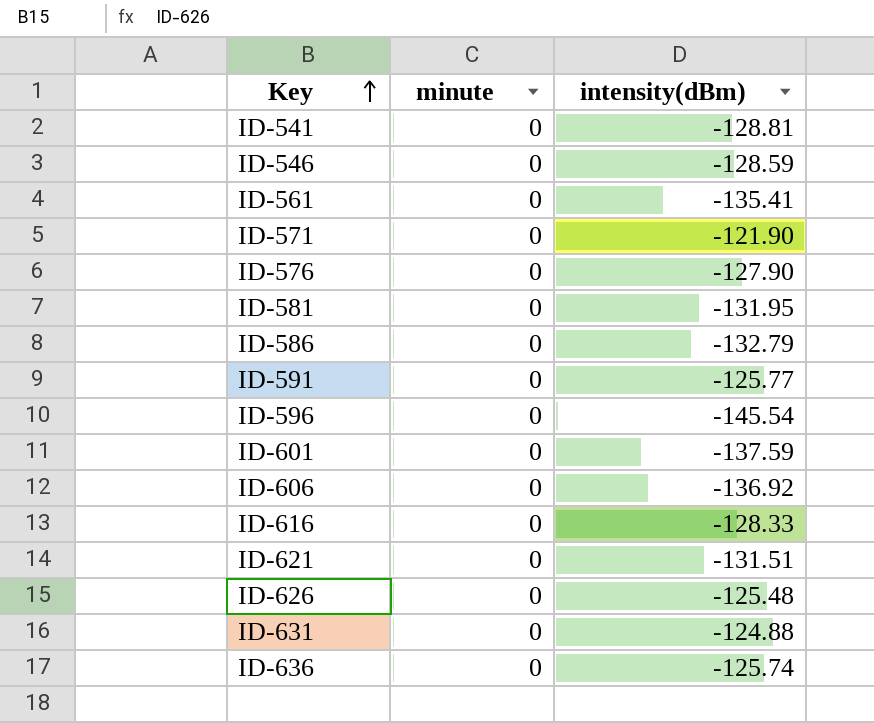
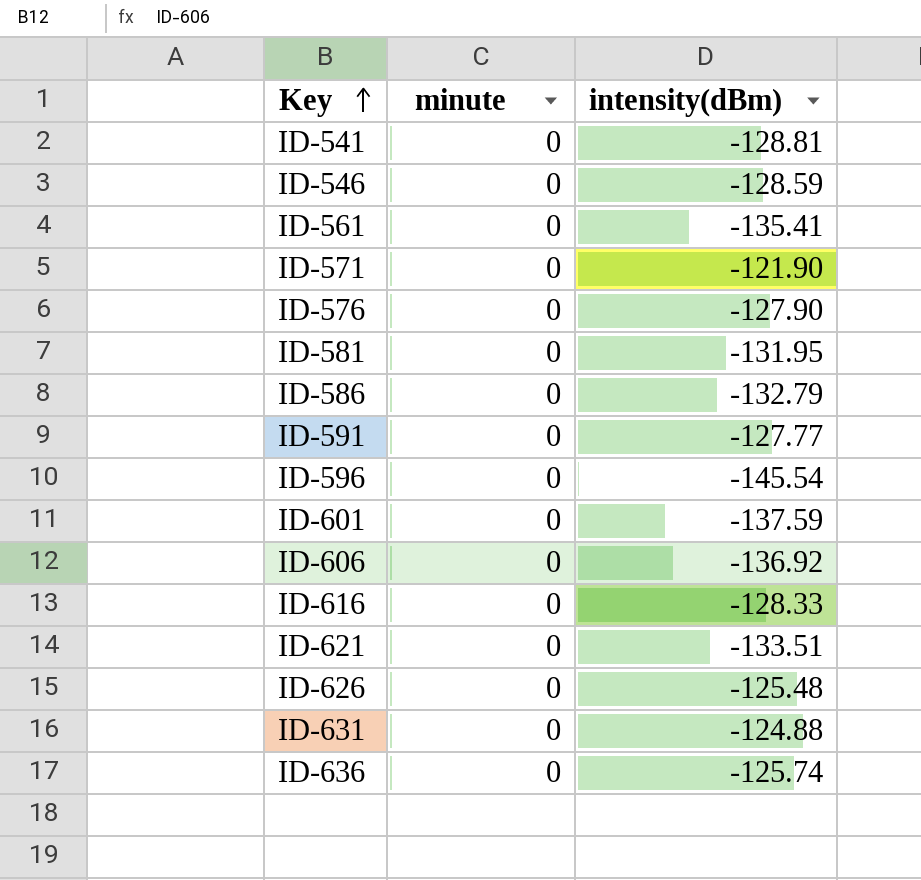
ID-591 | intensity(dBm): -125.77 -> -127.77
ID-621 | intensity(dBm): -131.51 -> -133.51

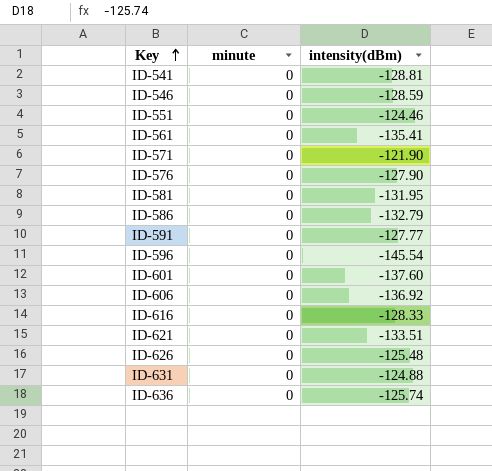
row ID-551: none -> 0 | -124.46
ID-601 | intensity(dBm): -137.59 -> -137.60

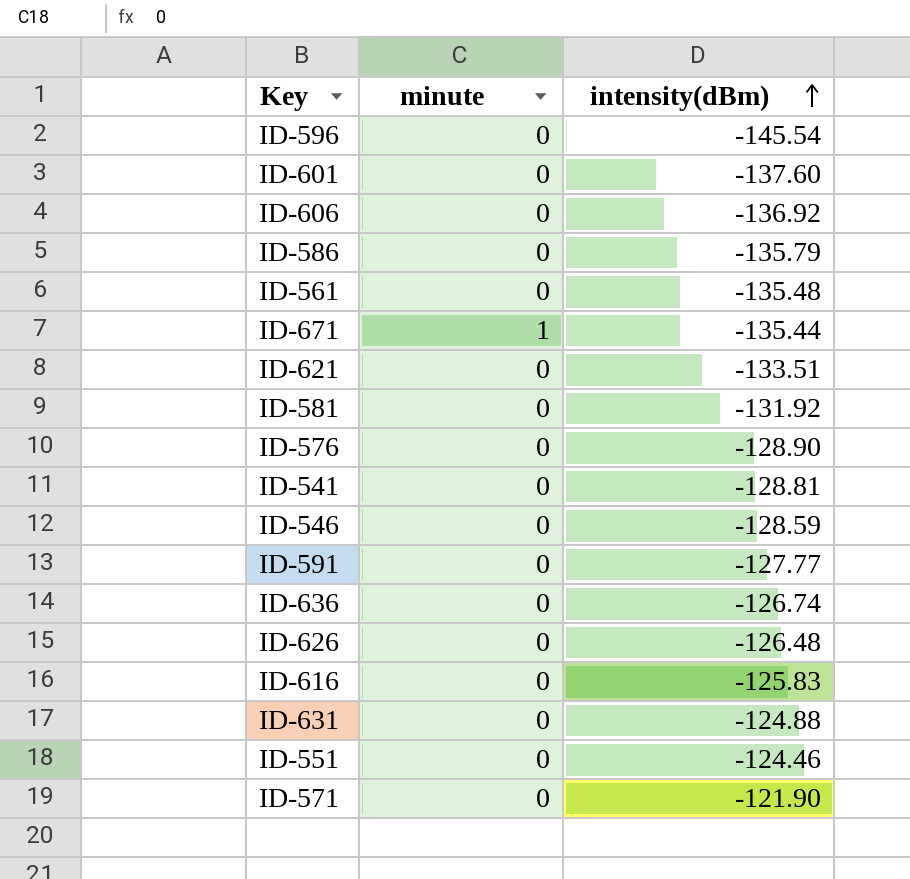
row order: Key ascending -> intensity(dBm) ascending
ID-586 | intensity(dBm): -132.79 -> -135.79
ID-561 | intensity(dBm): -135.41 -> -135.48
row ID-671: none -> 1 | -135.44
ID-581 | intensity(dBm): -131.95 -> -131.92
ID-576 | intensity(dBm): -127.90 -> -128.90
ID-636 | intensity(dBm): -125.74 -> -126.74
ID-626 | intensity(dBm): -125.48 -> -126.48
ID-616 | intensity(dBm): -128.33 -> -125.83

